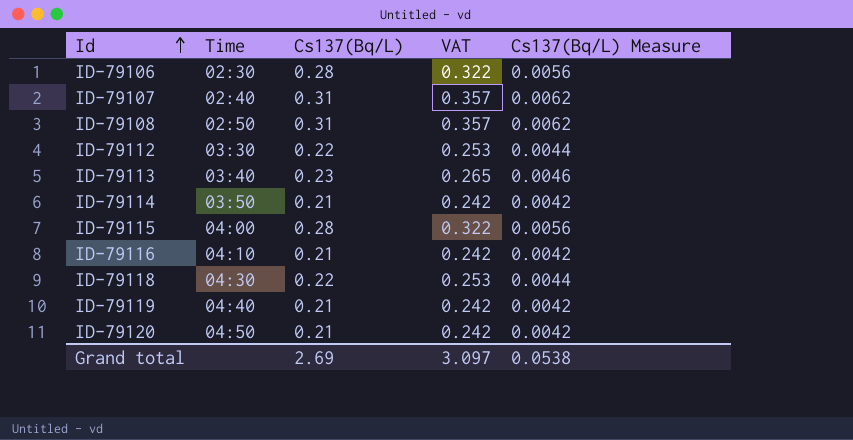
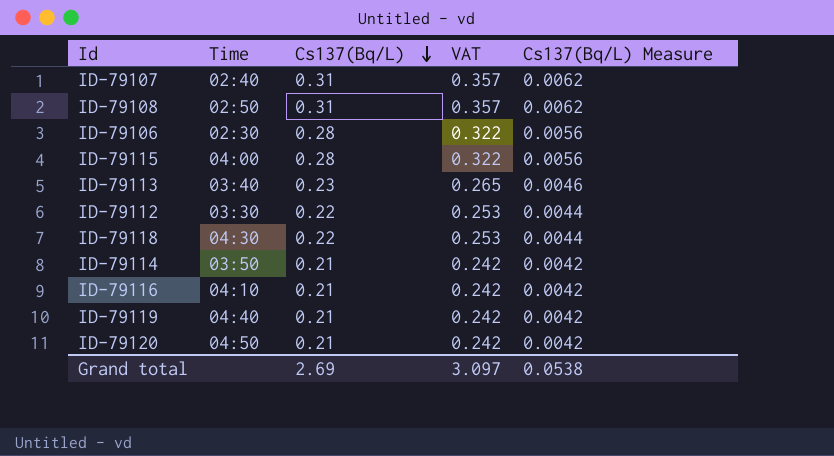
row order: Id ascending -> Cs137(Bq/L) descending

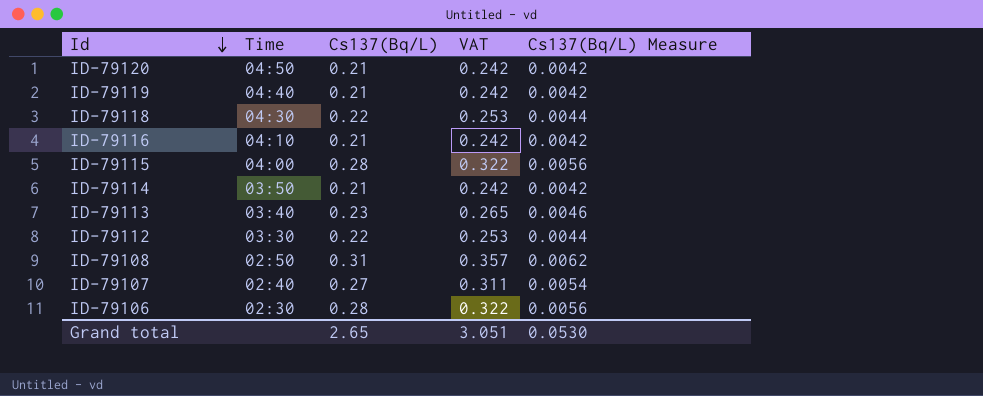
row order: Cs137(Bq/L) descending -> Id descending
ID-79107 | Cs137(Bq/L): 0.31 -> 0.27
ID-79107 | VAT: 0.357 -> 0.311
ID-79107 | Cs137(Bq/L) Measure: 0.0062 -> 0.0054
Grand total | Cs137(Bq/L): 2.69 -> 2.65
Grand total | VAT: 3.097 -> 3.051
Grand total | Cs137(Bq/L) Measure: 0.0538 -> 0.0530

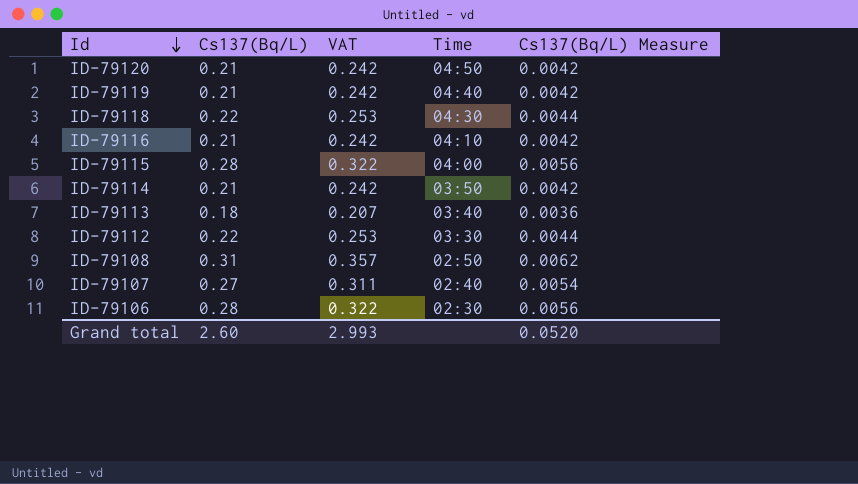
column Time | position: 2 -> 4
ID-79113 | Cs137(Bq/L): 0.23 -> 0.18
ID-79113 | VAT: 0.265 -> 0.207
ID-79113 | Cs137(Bq/L) Measure: 0.0046 -> 0.0036
Grand total | Cs137(Bq/L): 2.65 -> 2.60
Grand total | VAT: 3.051 -> 2.993
Grand total | Cs137(Bq/L) Measure: 0.0530 -> 0.0520

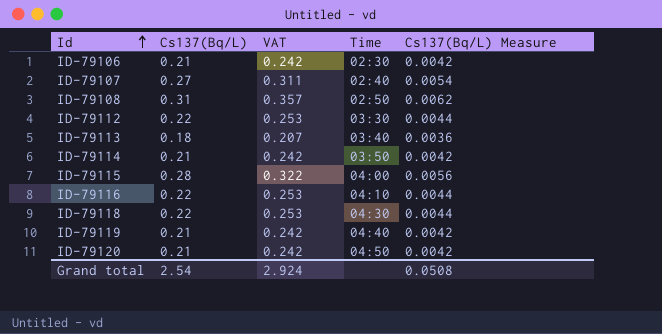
row order: Id descending -> Id ascending
ID-79106 | Cs137(Bq/L): 0.28 -> 0.21
ID-79106 | VAT: 0.322 -> 0.242
ID-79106 | Cs137(Bq/L) Measure: 0.0056 -> 0.0042
ID-79116 | Cs137(Bq/L): 0.21 -> 0.22
ID-79116 | VAT: 0.242 -> 0.253
ID-79116 | Cs137(Bq/L) Measure: 0.0042 -> 0.0044
Grand total | Cs137(Bq/L): 2.60 -> 2.54
Grand total | VAT: 2.993 -> 2.924
Grand total | Cs137(Bq/L) Measure: 0.0520 -> 0.0508

